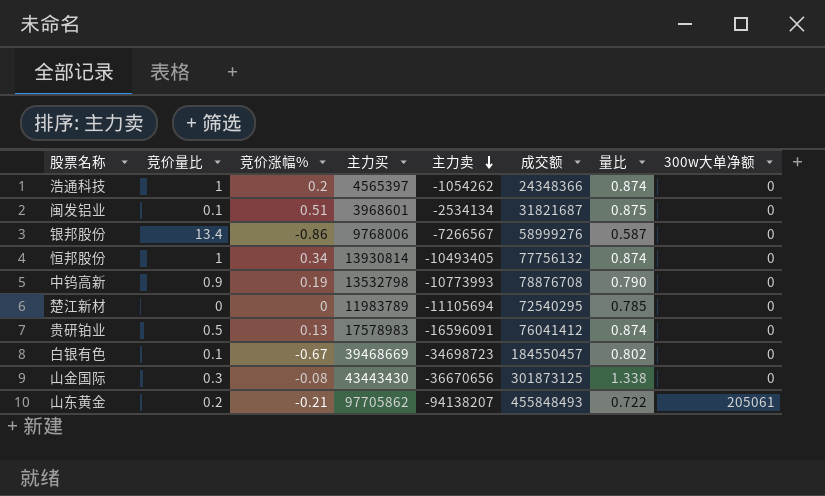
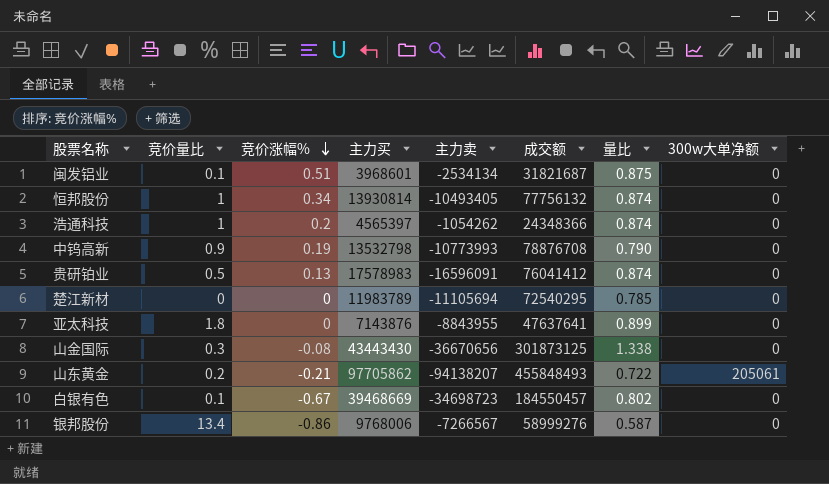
row order: 主力卖 descending -> 竞价涨幅% descending
row 亚太科技: none -> 1.8 | 0 | 7143876 | -8843955 | 47637641 | 0.899 | 0

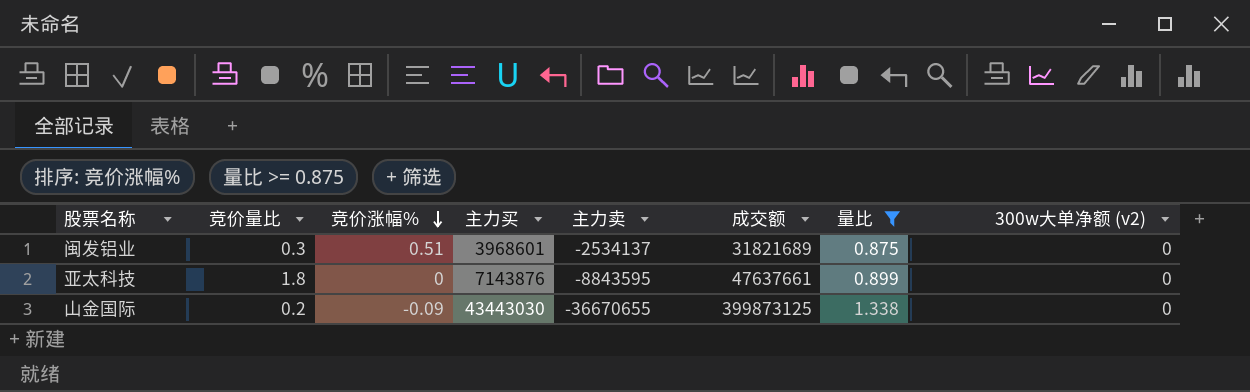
filter: none -> 量比 >= 0.875
column name: 300w大单净额 -> 300w大单净额 (v2)
闽发铝业 | 竞价量比: 0.1 -> 0.3
闽发铝业 | 主力卖: -2534134 -> -2534137
闽发铝业 | 成交额: 31821687 -> 31821689
亚太科技 | 主力卖: -8843955 -> -8843595
亚太科技 | 成交额: 47637641 -> 47637661
山金国际 | 竞价量比: 0.3 -> 0.2
山金国际 | 竞价涨幅%: -0.08 -> -0.09
山金国际 | 主力买: 43443430 -> 43443030
山金国际 | 主力卖: -36670656 -> -36670655
山金国际 | 成交额: 301873125 -> 399873125

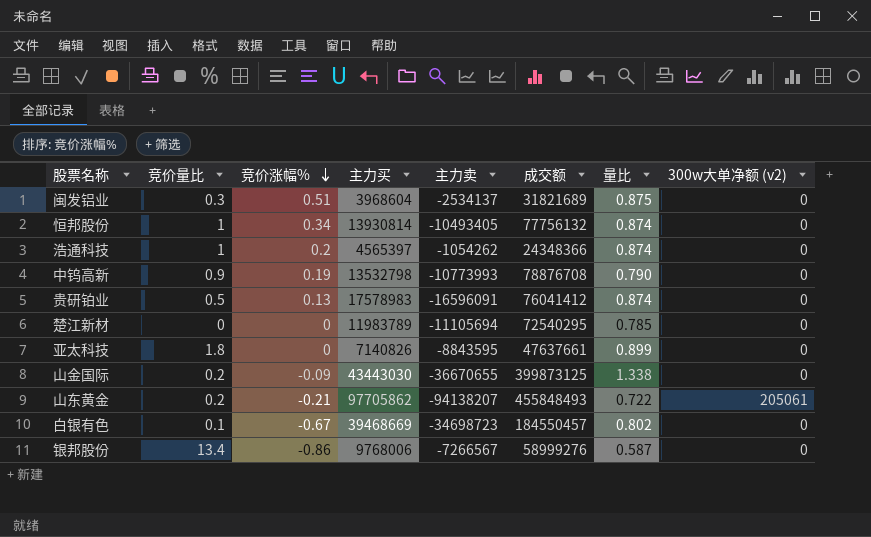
filter: 量比 >= 0.875 -> none
闽发铝业 | 主力买: 3968601 -> 3968604
亚太科技 | 主力买: 7143876 -> 7140826

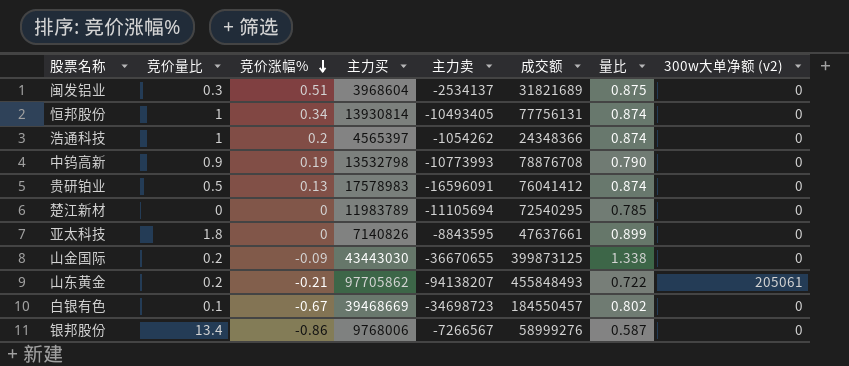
恒邦股份 | 成交额: 77756132 -> 77756131

